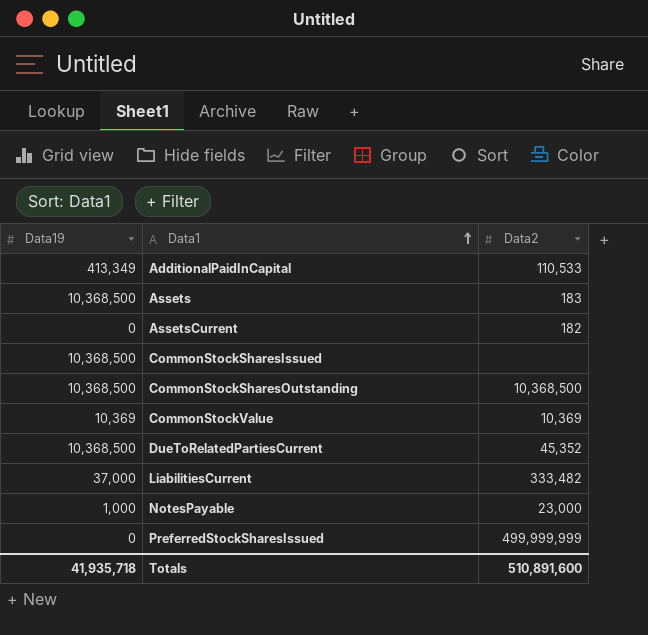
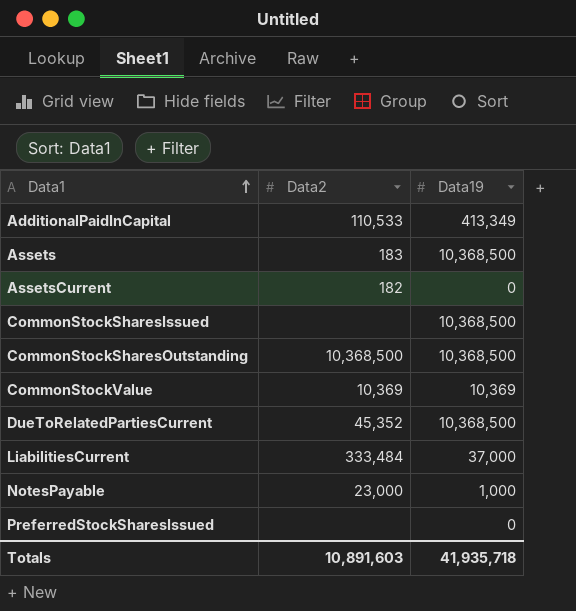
column Data19 | position: 1 -> 3
LiabilitiesCurrent | Data2: 333,482 -> 333,484
PreferredStockSharesIssued | Data2: 499,999,999 -> none
Totals | Data2: 510,891,600 -> 10,891,603

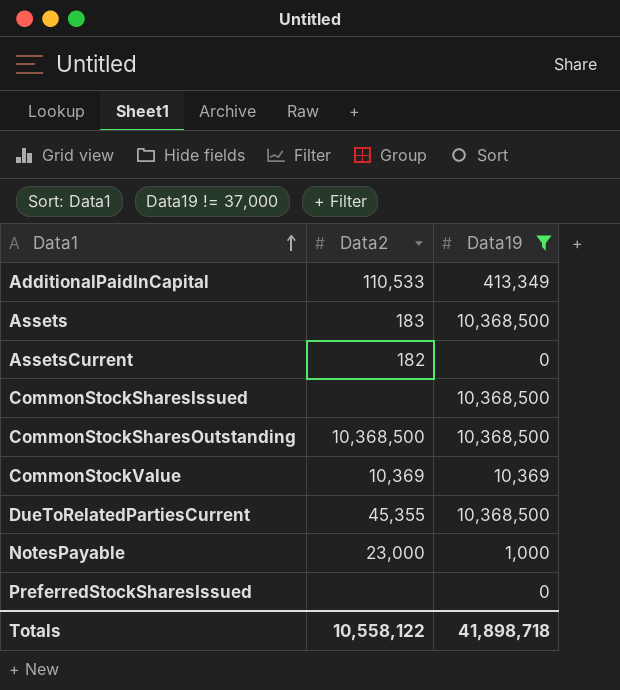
filter: none -> Data19 != 37,000
DueToRelatedPartiesCurrent | Data2: 45,352 -> 45,355
Totals | Data2: 10,891,603 -> 10,558,122
Totals | Data19: 41,935,718 -> 41,898,718

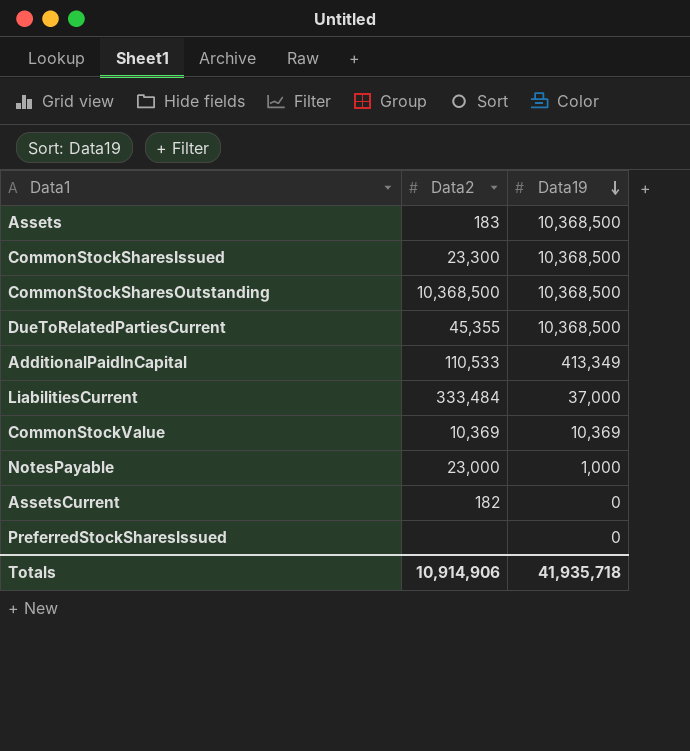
filter: Data19 != 37,000 -> none
row order: Data1 ascending -> Data19 descending
CommonStockSharesIssued | Data2: none -> 23,300
Totals | Data2: 10,558,122 -> 10,914,906
Totals | Data19: 41,898,718 -> 41,935,718

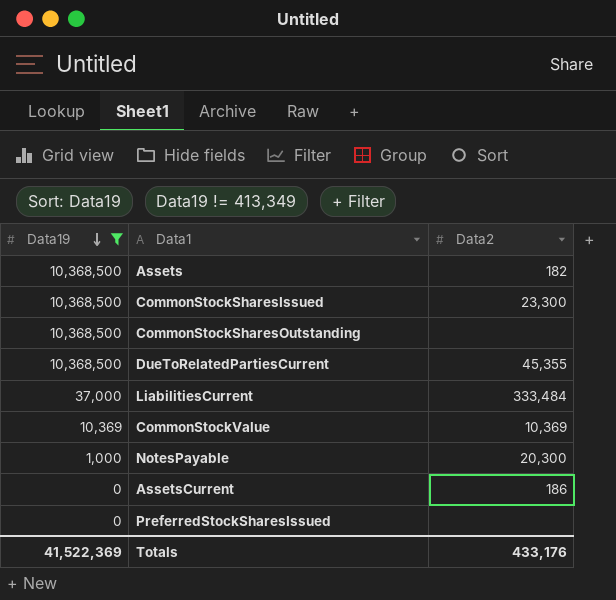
filter: none -> Data19 != 413,349
column Data19 | position: 3 -> 1
Assets | Data2: 183 -> 182
CommonStockSharesOutstanding | Data2: 10,368,500 -> none
NotesPayable | Data2: 23,000 -> 20,300
AssetsCurrent | Data2: 182 -> 186
Totals | Data19: 41,935,718 -> 41,522,369
Totals | Data2: 10,914,906 -> 433,176

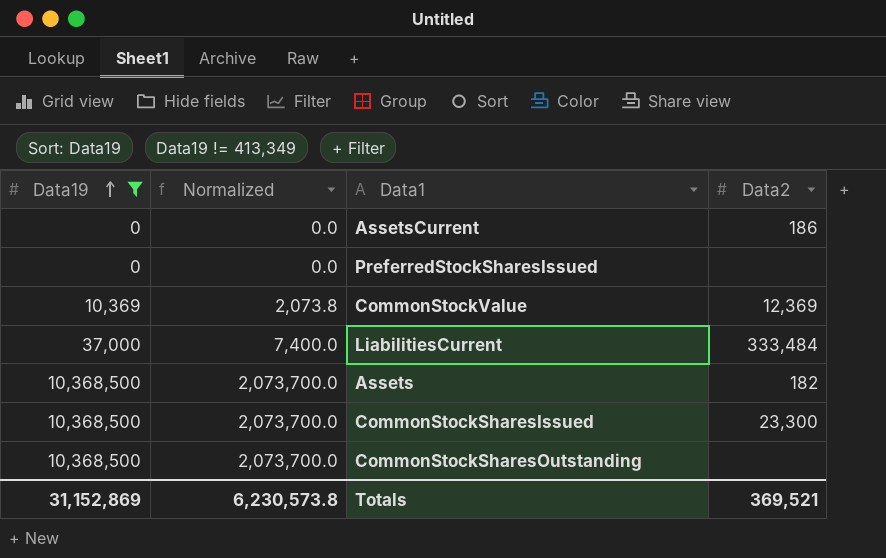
row order: Data19 descending -> Data19 ascending
column Normalized | formula: none -> [Data19] * 0.2
row DueToRelatedPartiesCurrent: 10,368,500 | 45,355 -> none
row NotesPayable: 1,000 | 20,300 -> none
CommonStockValue | Data2: 10,369 -> 12,369
Totals | Data19: 41,522,369 -> 31,152,869
Totals | Data2: 433,176 -> 369,521

